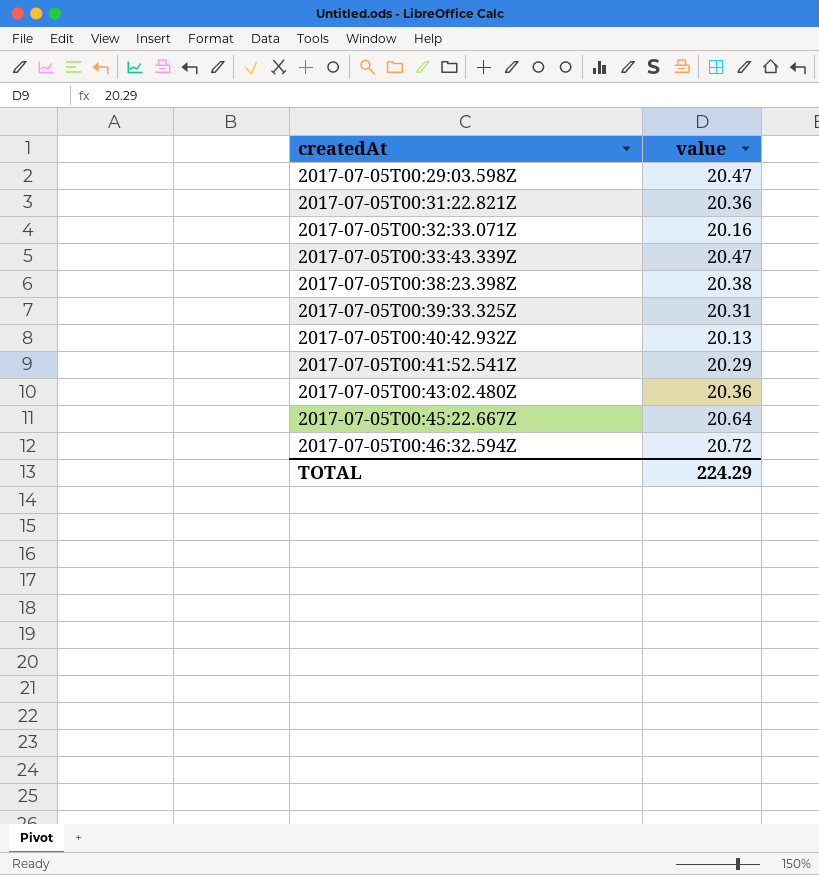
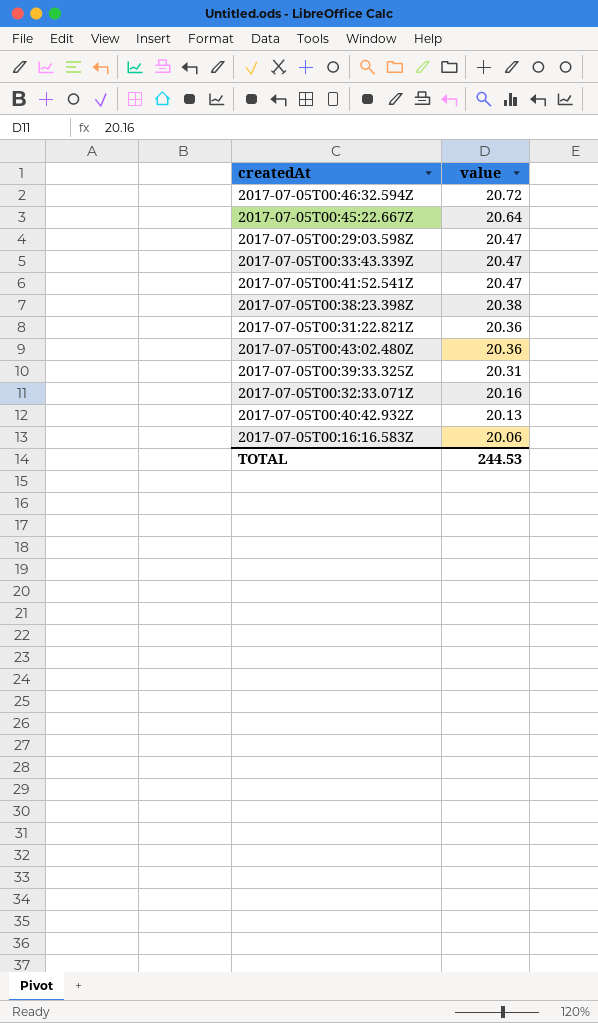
row order: createdAt ascending -> value descending
2017-07-05T00:41:52.541Z | value: 20.29 -> 20.47
row 2017-07-05T00:16:16.583Z: none -> 20.06
TOTAL | value: 224.29 -> 244.53

